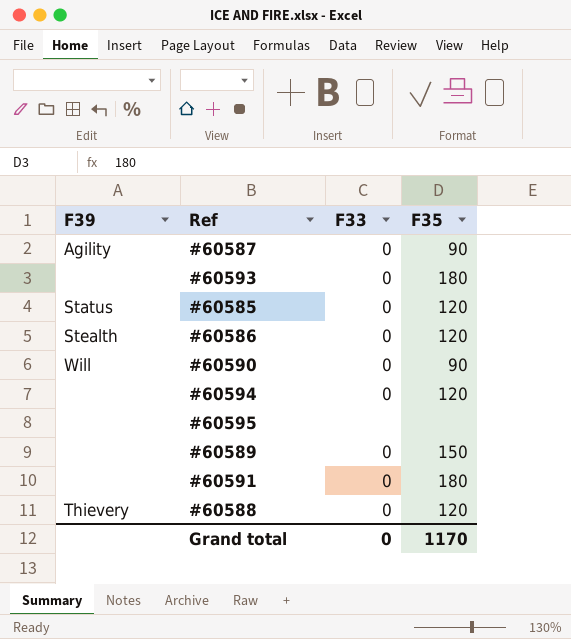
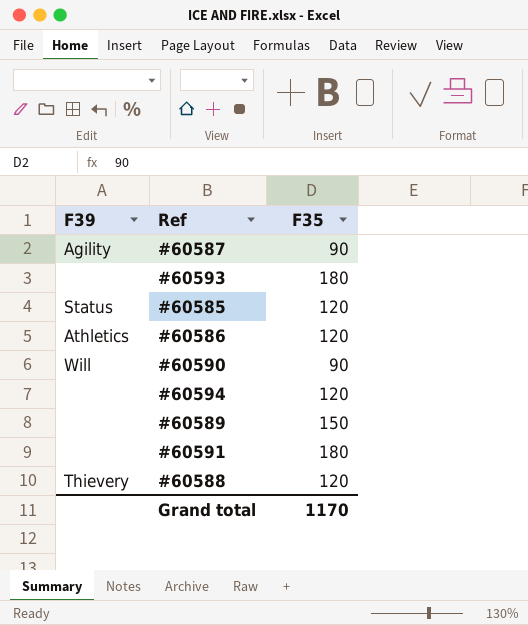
column F33 | position: 3 -> none
row #60595: none | none | none -> none
#60586 | F39: Stealth -> Athletics

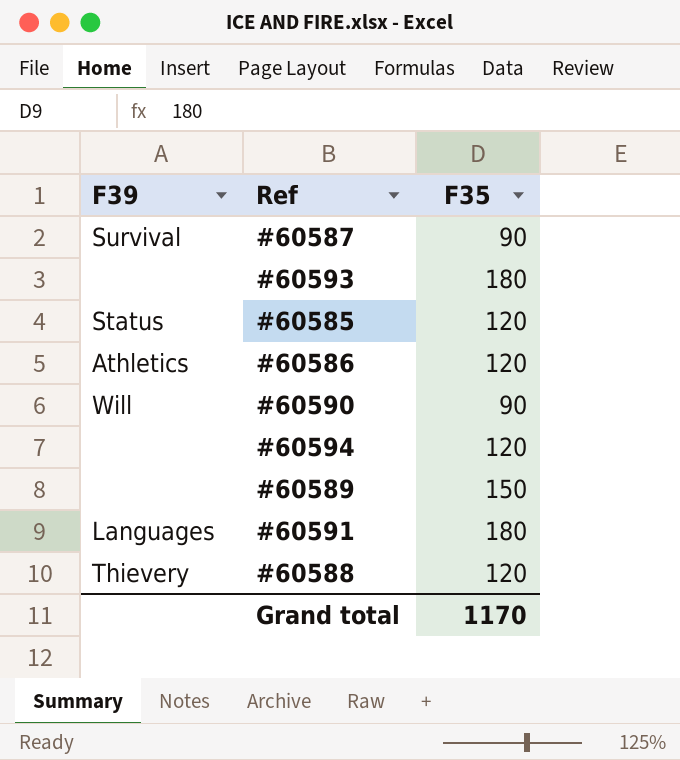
#60587 | F39: Agility -> Survival
#60591 | F39: none -> Languages

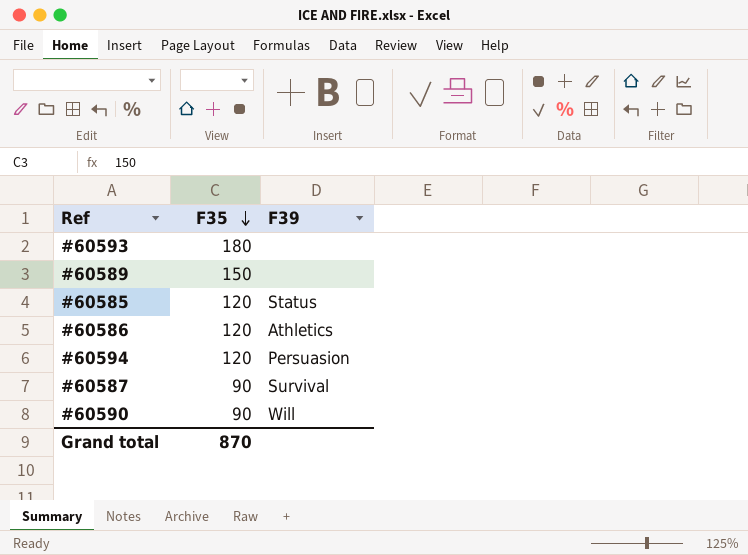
row order: none -> F35 descending
column F39 | position: 1 -> 3
row #60591: Languages | 180 -> none
row #60588: Thievery | 120 -> none
#60594 | F39: none -> Persuasion
Grand total | F35: 1170 -> 870

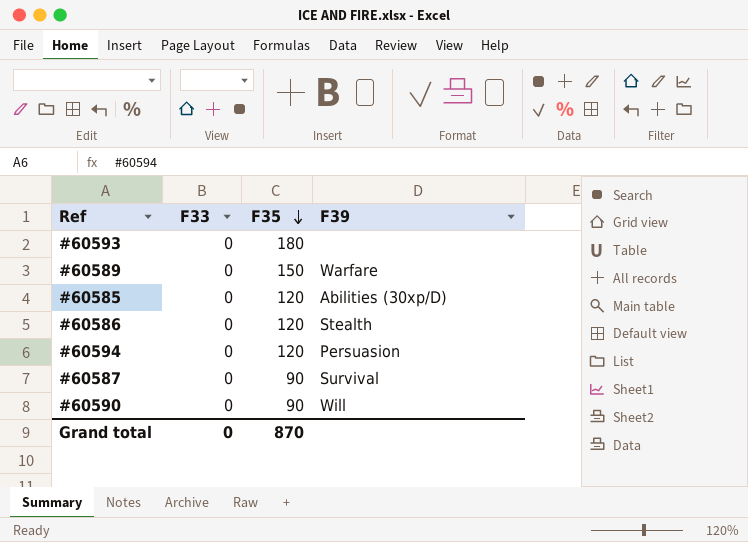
column F33 | position: none -> 2
#60589 | F39: none -> Warfare
#60585 | F39: Status -> Abilities (30xp/D)
#60586 | F39: Athletics -> Stealth

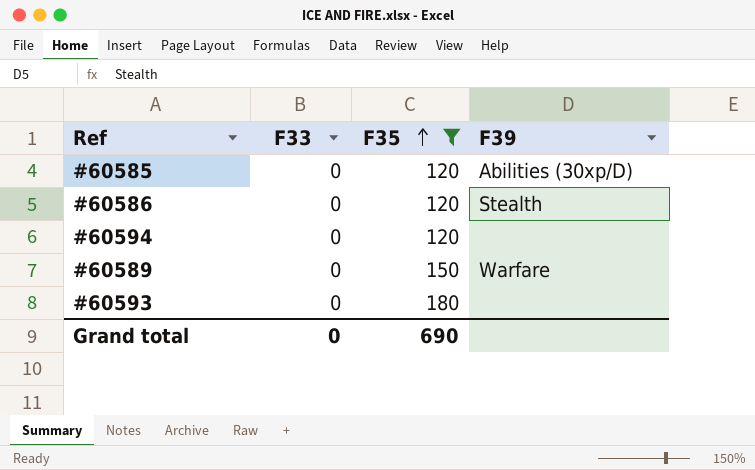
filter: none -> F35 != 90
row order: F35 descending -> F35 ascending
#60594 | F39: Persuasion -> none
Grand total | F35: 870 -> 690

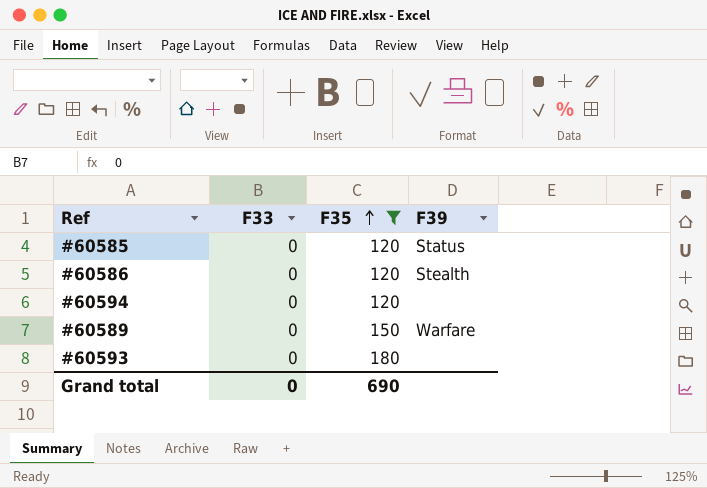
#60585 | F39: Abilities (30xp/D) -> Status

